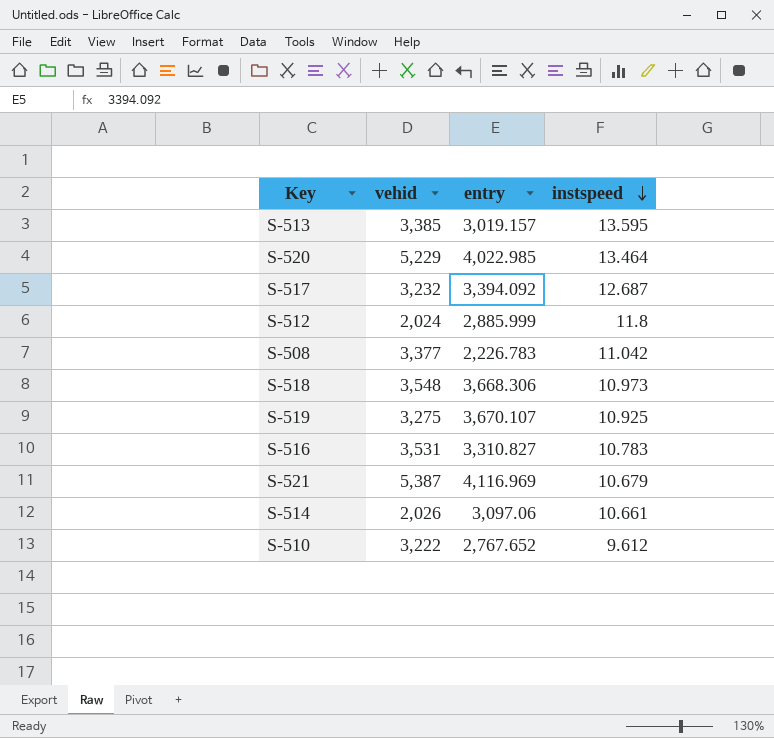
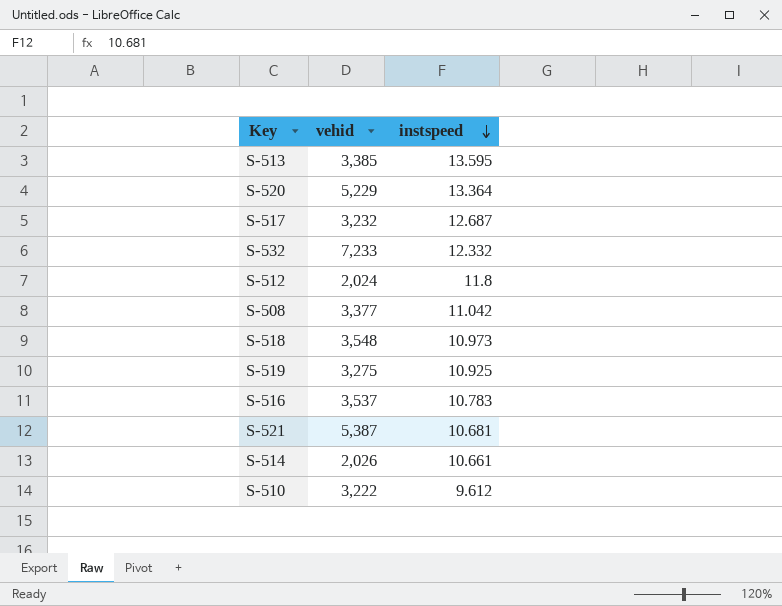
column entry | position: 3 -> none
S-520 | instspeed: 13.464 -> 13.364
row S-532: none -> 7,233 | 12.332
S-516 | vehid: 3,531 -> 3,537
S-521 | instspeed: 10.679 -> 10.681

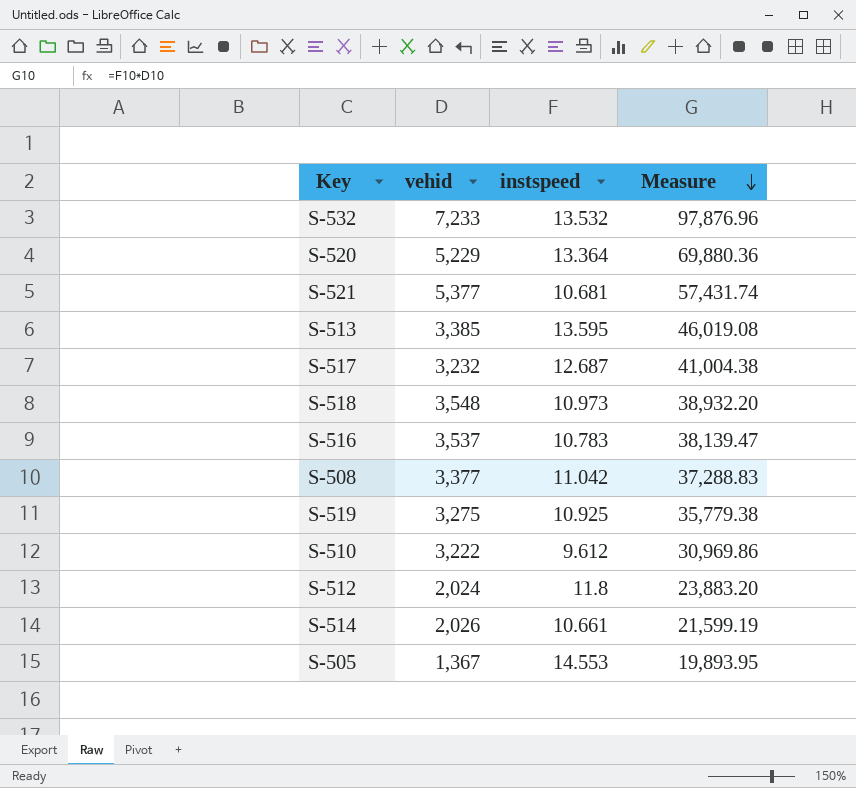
row order: instspeed descending -> Measure descending
column Measure | formula: none -> [vehid] * [instspeed]
S-532 | instspeed: 12.332 -> 13.532
S-521 | vehid: 5,387 -> 5,377
row S-505: none -> 1,367 | 14.553 | 19,893.95

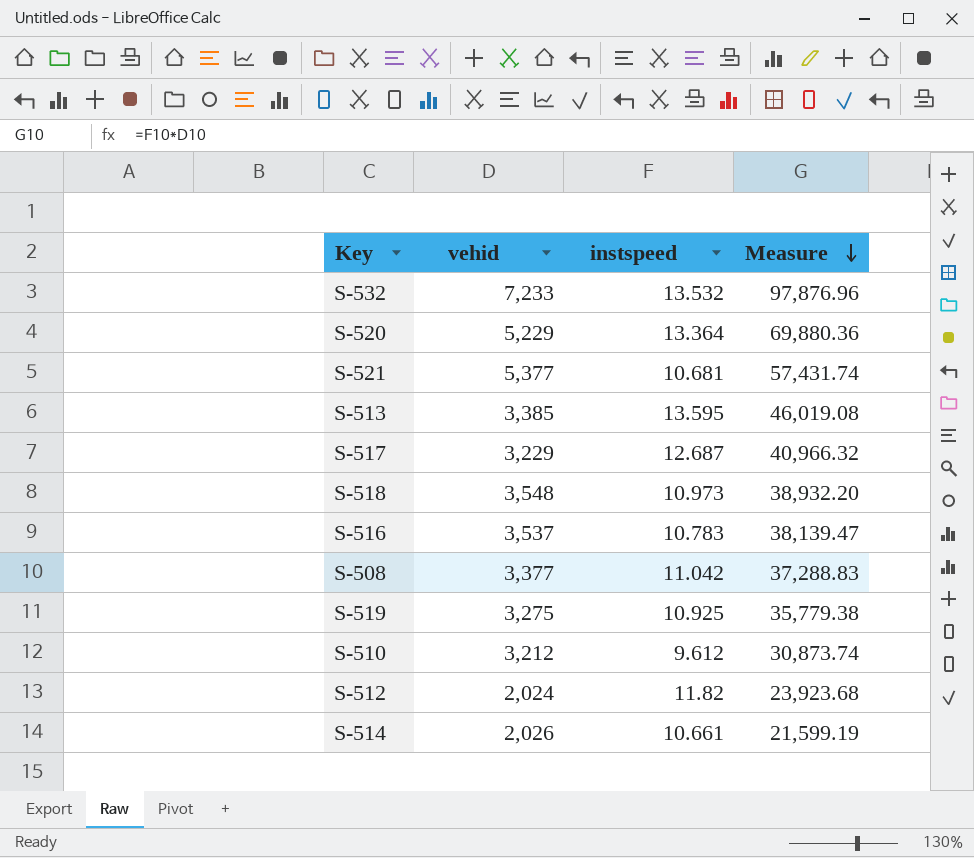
row S-505: 1,367 | 14.553 | 19,893.95 -> none
S-517 | vehid: 3,232 -> 3,229
S-517 | Measure: 41,004.38 -> 40,966.32
S-510 | vehid: 3,222 -> 3,212
S-510 | Measure: 30,969.86 -> 30,873.74
S-512 | instspeed: 11.8 -> 11.82
S-512 | Measure: 23,883.20 -> 23,923.68

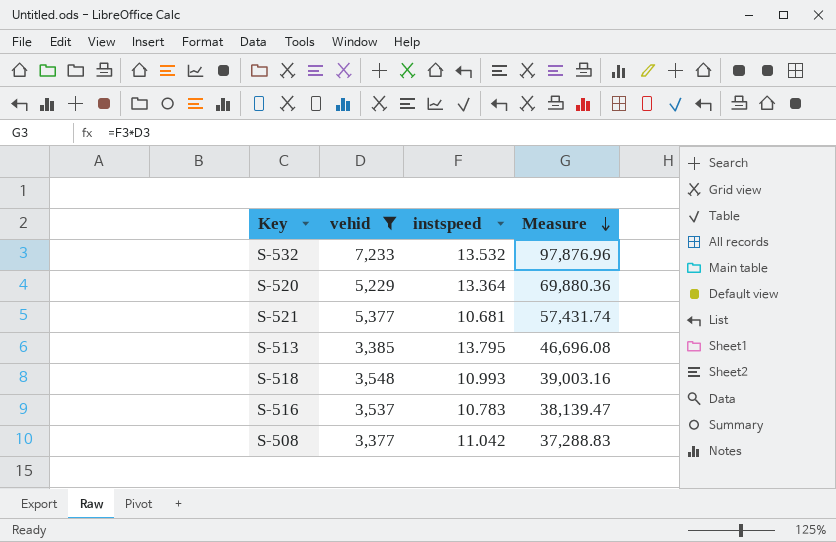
filter: none -> vehid >= 3,377
S-513 | instspeed: 13.595 -> 13.795
S-513 | Measure: 46,019.08 -> 46,696.08
S-518 | instspeed: 10.973 -> 10.993
S-518 | Measure: 38,932.20 -> 39,003.16

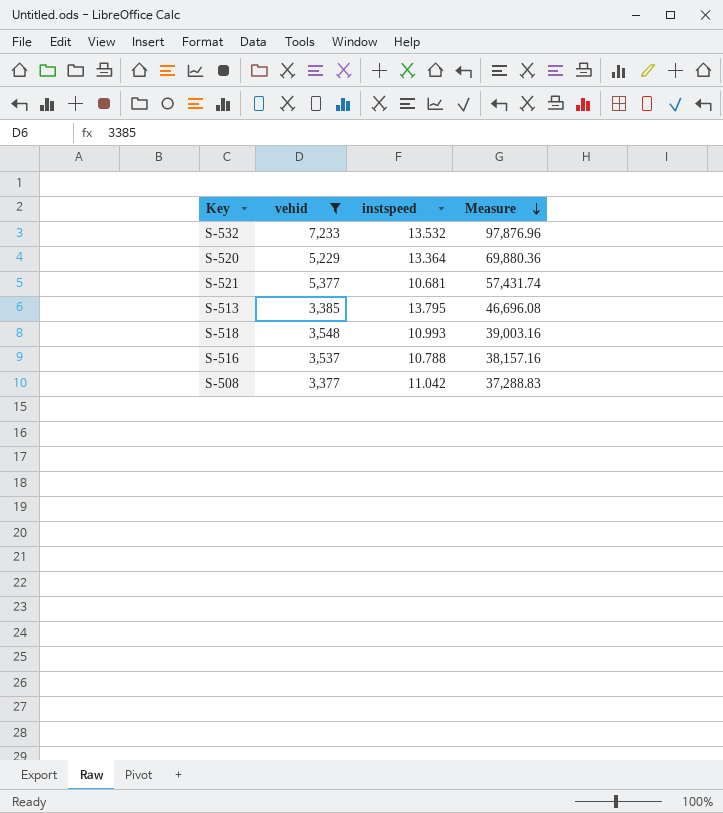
S-516 | instspeed: 10.783 -> 10.788
S-516 | Measure: 38,139.47 -> 38,157.16

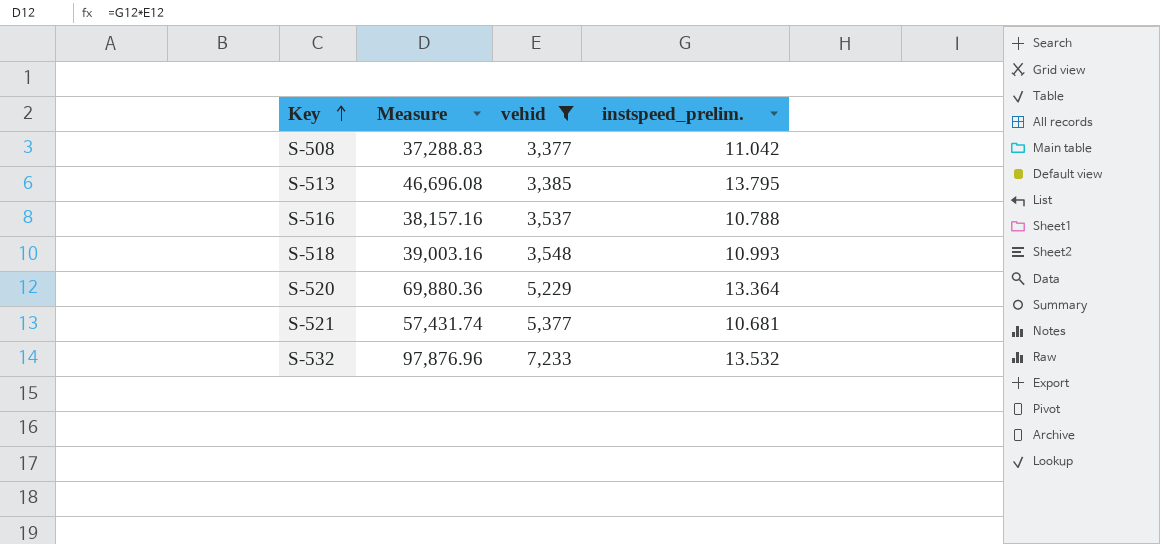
row order: Measure descending -> Key ascending
column Measure | position: 4 -> 2
column name: instspeed -> instspeed_prelim.

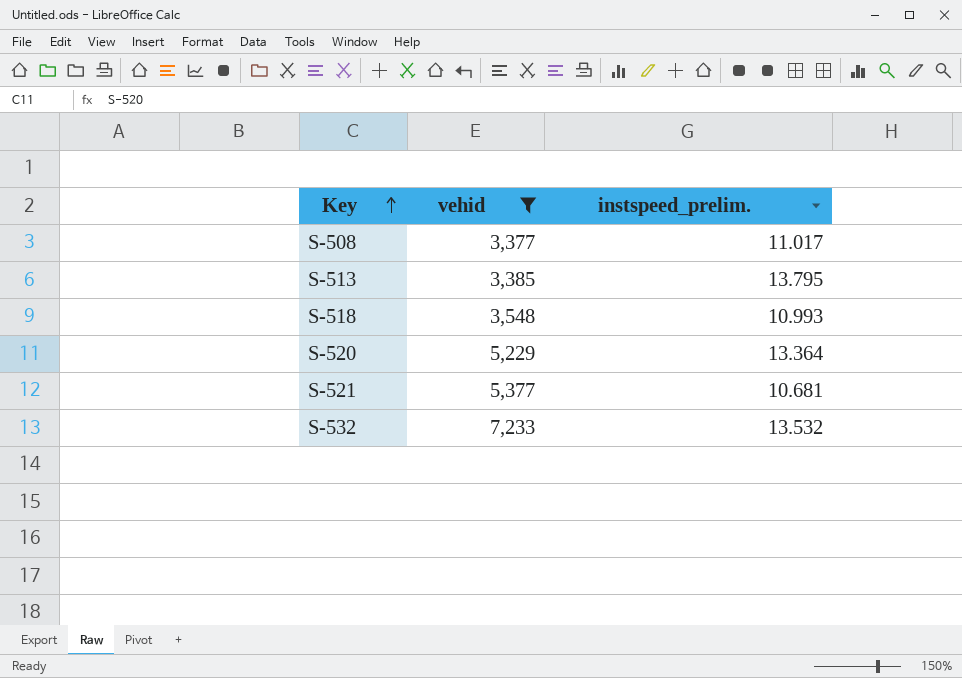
column Measure | formula: [vehid] * [instspeed_prelim.] -> none
row S-516: 38,157.16 | 3,537 | 10.788 -> none
S-508 | instspeed_prelim.: 11.042 -> 11.017

